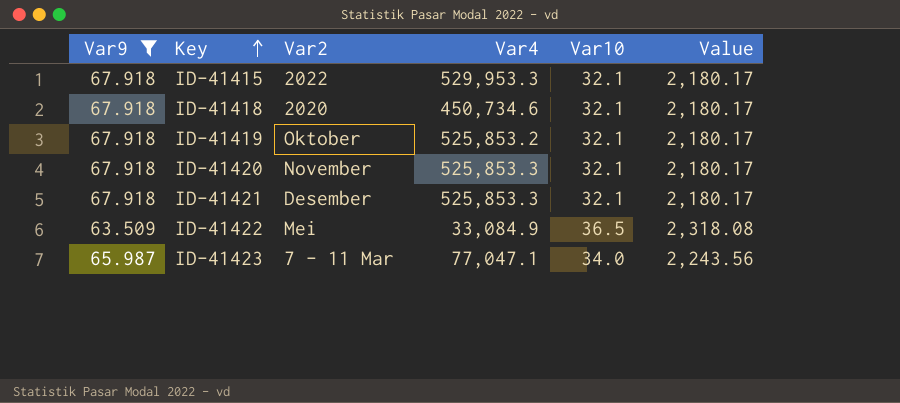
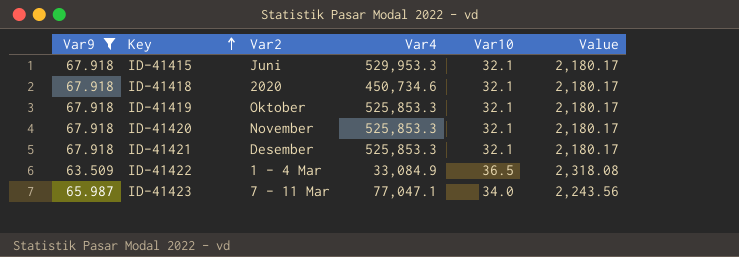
ID-41415 | Var2: 2022 -> Juni
ID-41419 | Var4: 525,853.2 -> 525,853.3
ID-41422 | Var2: Mei -> 1 - 4 Mar

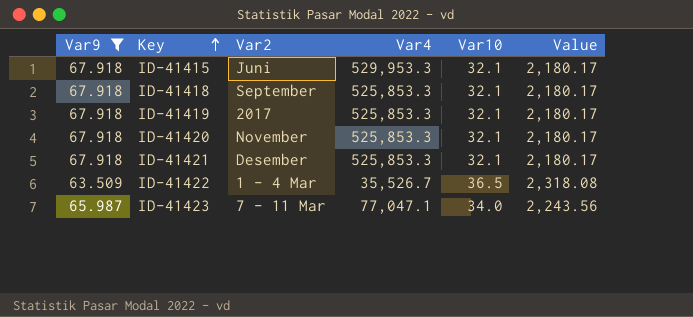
ID-41418 | Var2: 2020 -> September
ID-41418 | Var4: 450,734.6 -> 525,853.3
ID-41419 | Var2: Oktober -> 2017
ID-41422 | Var4: 33,084.9 -> 35,526.7

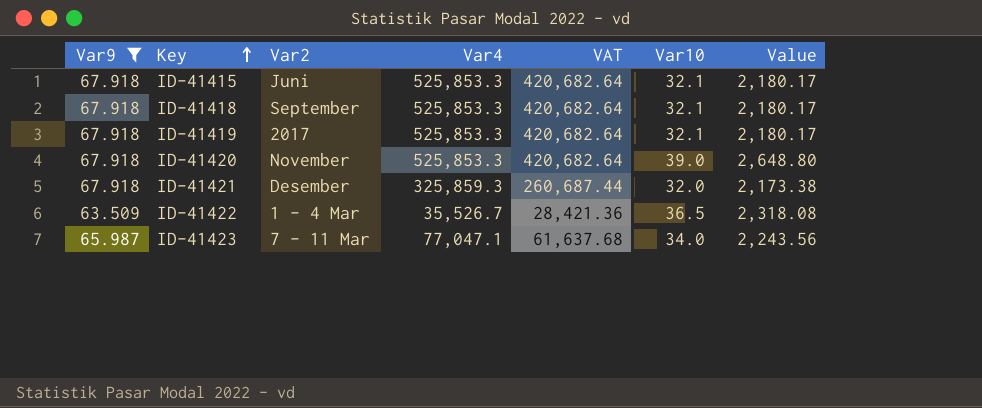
column VAT | formula: none -> [Var4] * 0.8
ID-41415 | Var4: 529,953.3 -> 525,853.3
ID-41420 | Var10: 32.1 -> 39.0
ID-41420 | Value: 2,180.17 -> 2,648.80
ID-41421 | Var4: 525,853.3 -> 325,859.3
ID-41421 | Var10: 32.1 -> 32.0
ID-41421 | Value: 2,180.17 -> 2,173.38

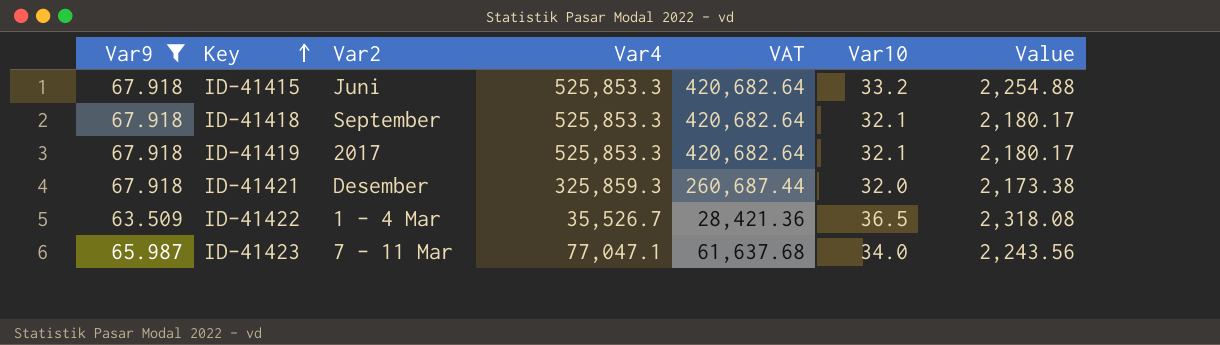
row ID-41420: 67.918 | November | 525,853.3 | 420,682.64 | 39.0 | 2,648.80 -> none
ID-41415 | Var10: 32.1 -> 33.2
ID-41415 | Value: 2,180.17 -> 2,254.88

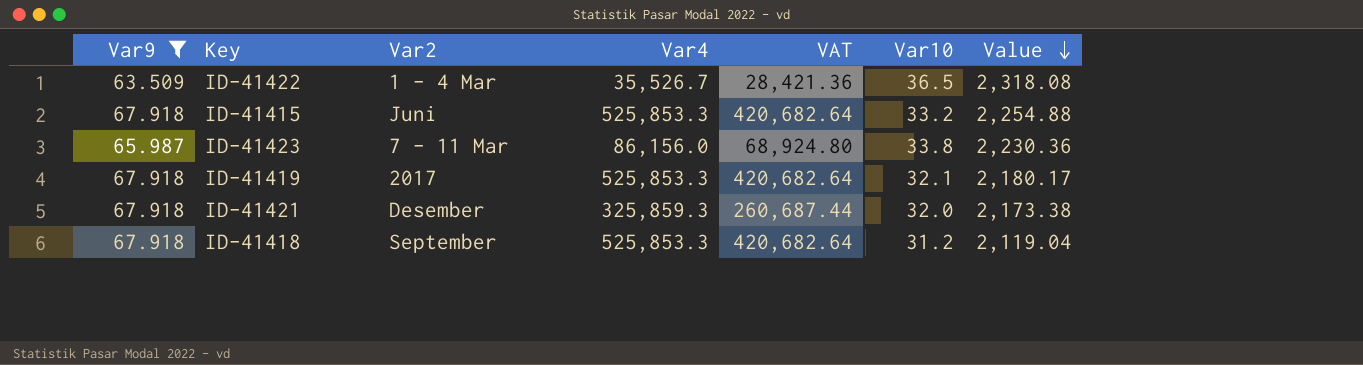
row order: Key ascending -> Value descending
ID-41423 | Var4: 77,047.1 -> 86,156.0
ID-41423 | VAT: 61,637.68 -> 68,924.80
ID-41423 | Var10: 34.0 -> 33.8
ID-41423 | Value: 2,243.56 -> 2,230.36
ID-41418 | Var10: 32.1 -> 31.2
ID-41418 | Value: 2,180.17 -> 2,119.04

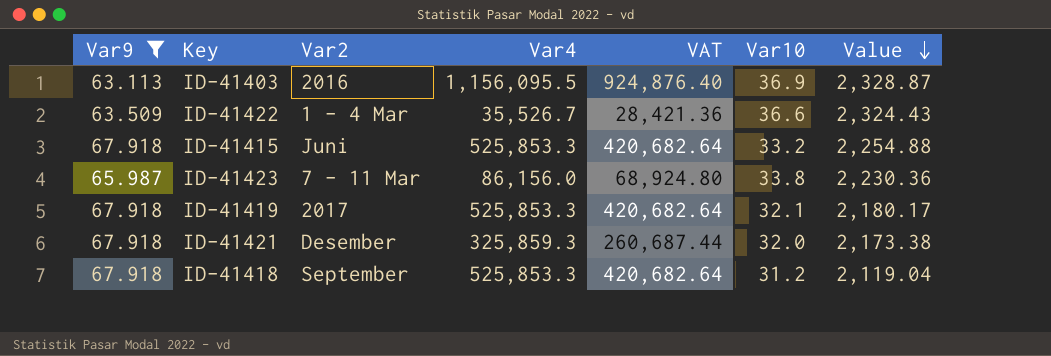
row ID-41403: none -> 63.113 | 2016 | 1,156,095.5 | 924,876.40 | 36.9 | 2,328.87
ID-41422 | Var10: 36.5 -> 36.6
ID-41422 | Value: 2,318.08 -> 2,324.43

